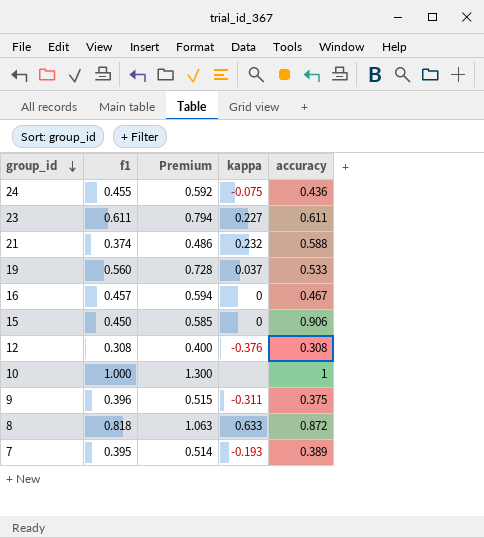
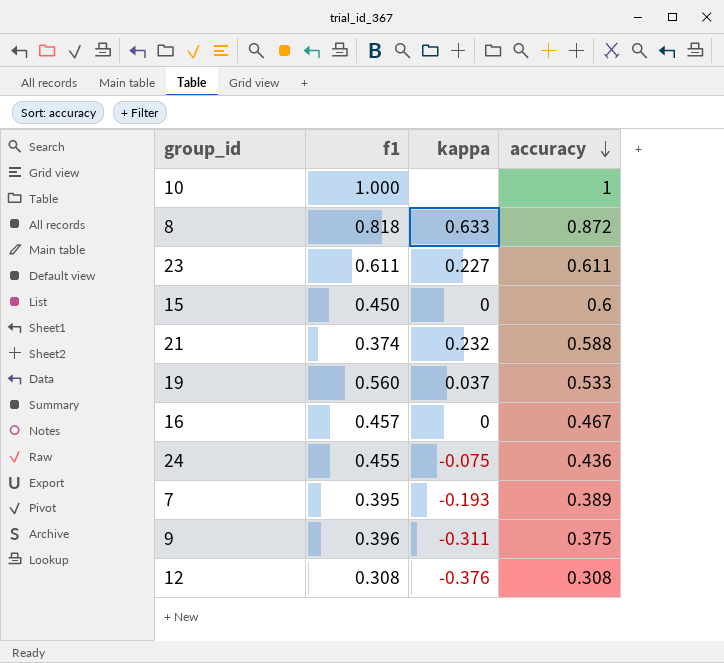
row order: group_id descending -> accuracy descending
column Premium | formula: [f1] * 1.3 -> none
15 | accuracy: 0.906 -> 0.6

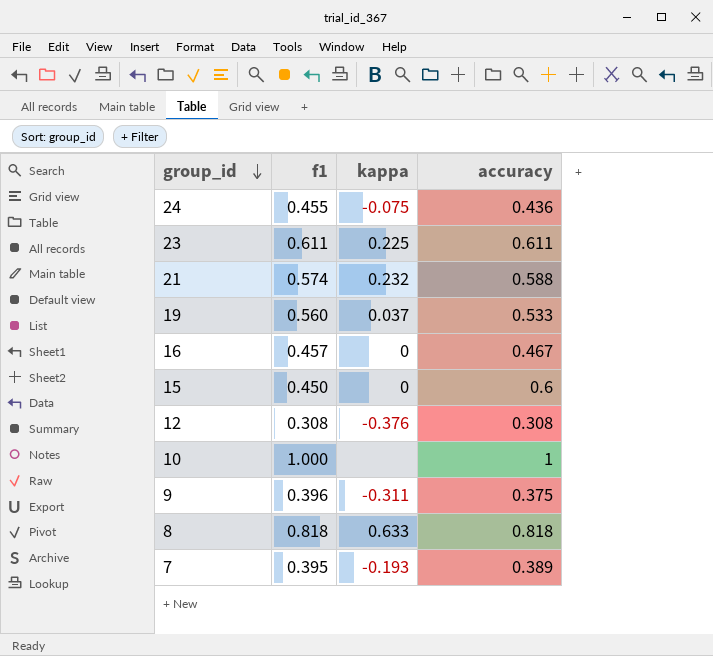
row order: accuracy descending -> group_id descending
23 | kappa: 0.227 -> 0.225
21 | f1: 0.374 -> 0.574
8 | accuracy: 0.872 -> 0.818

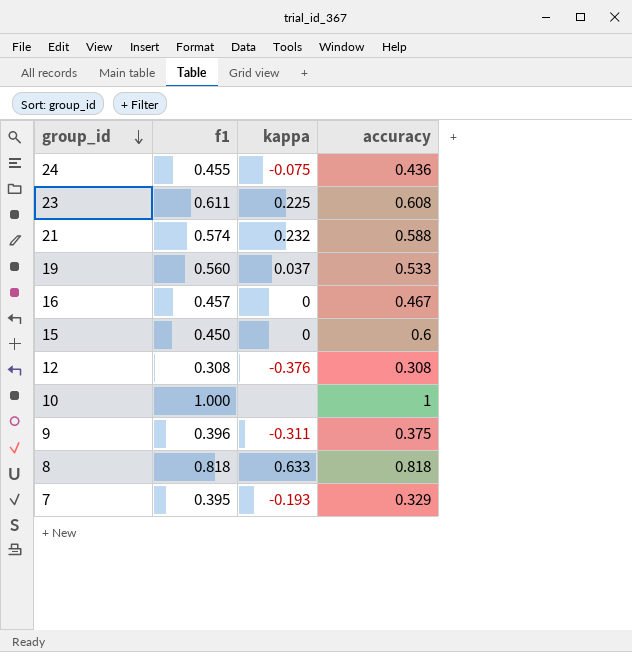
23 | accuracy: 0.611 -> 0.608
7 | accuracy: 0.389 -> 0.329

